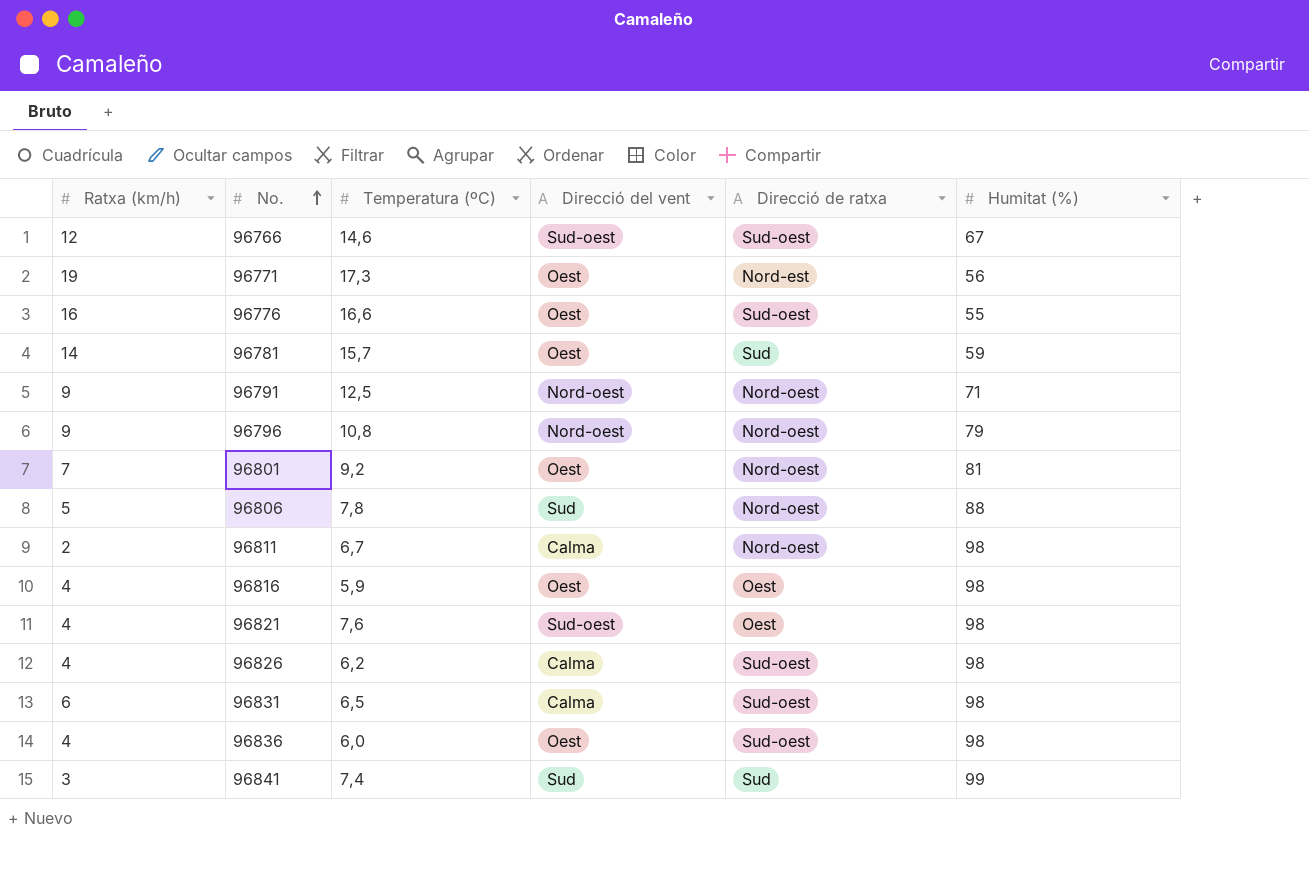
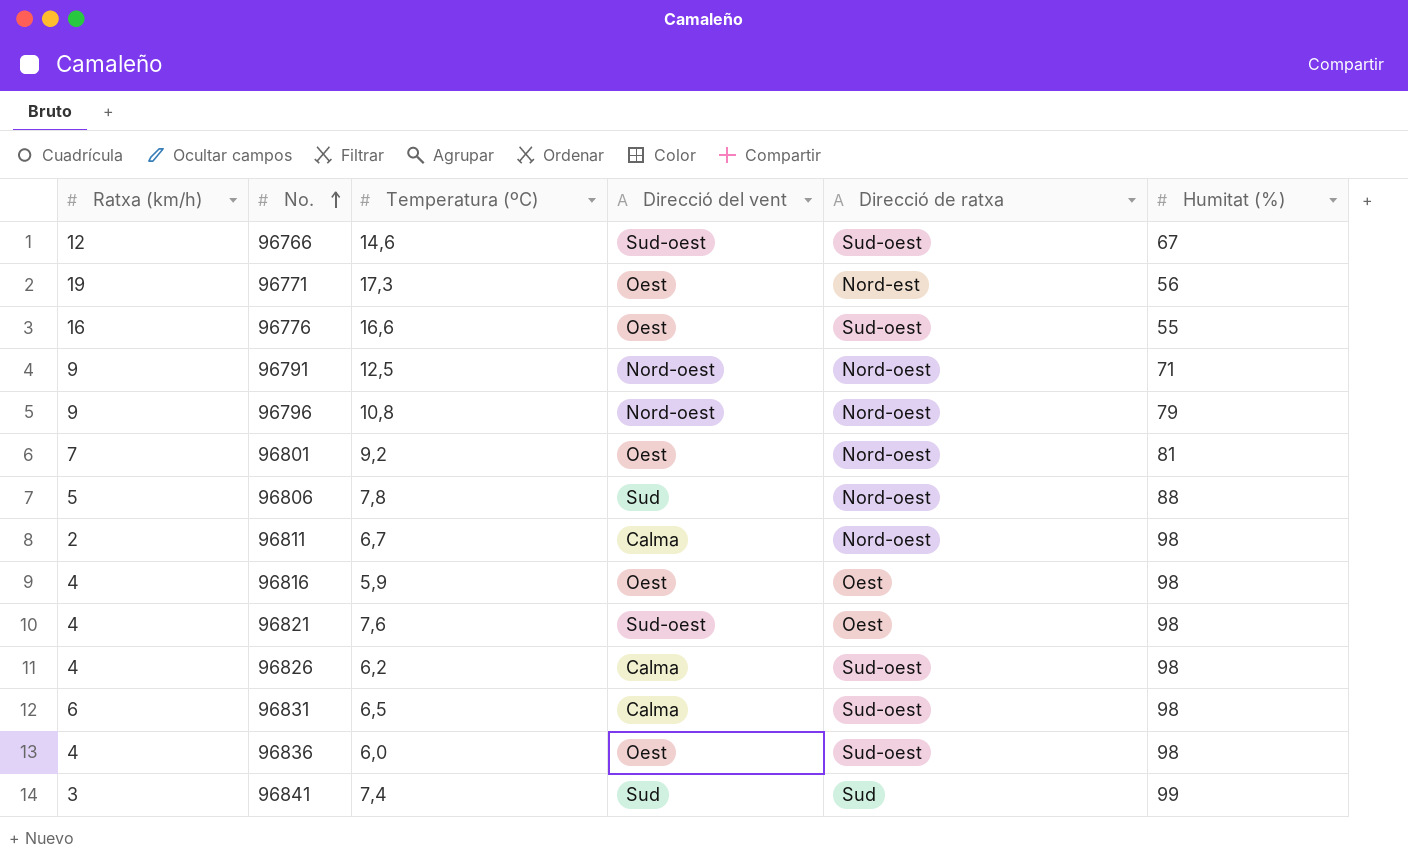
row 96781: 14 | 15,7 | Oest | Sud | 59 -> none

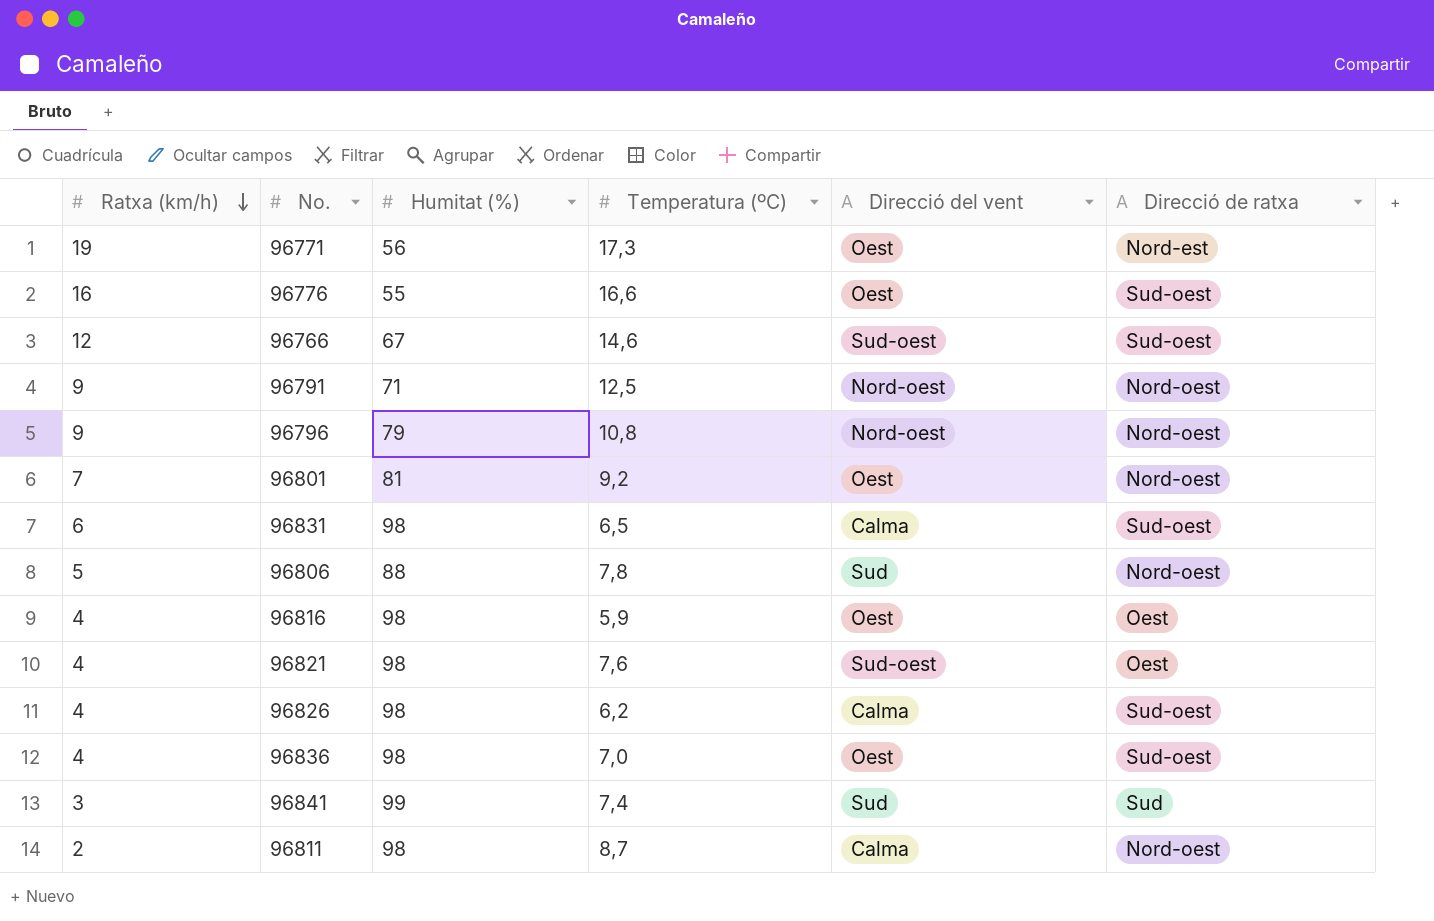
row order: No. ascending -> Ratxa (km/h) descending
column Humitat (%) | position: 6 -> 3
96836 | Temperatura (ºC): 6,0 -> 7,0
96811 | Temperatura (ºC): 6,7 -> 8,7

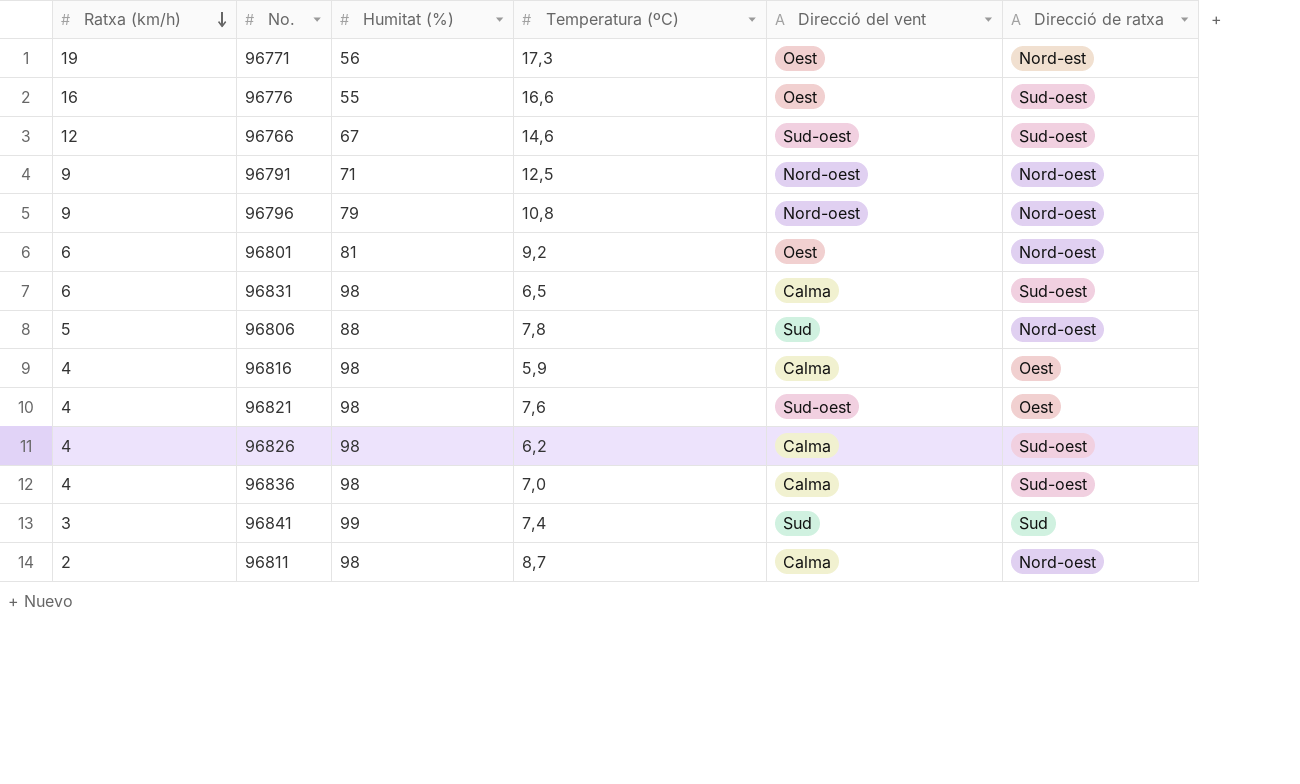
96801 | Ratxa (km/h): 7 -> 6
96816 | Direcció del vent: Oest -> Calma
96836 | Direcció del vent: Oest -> Calma

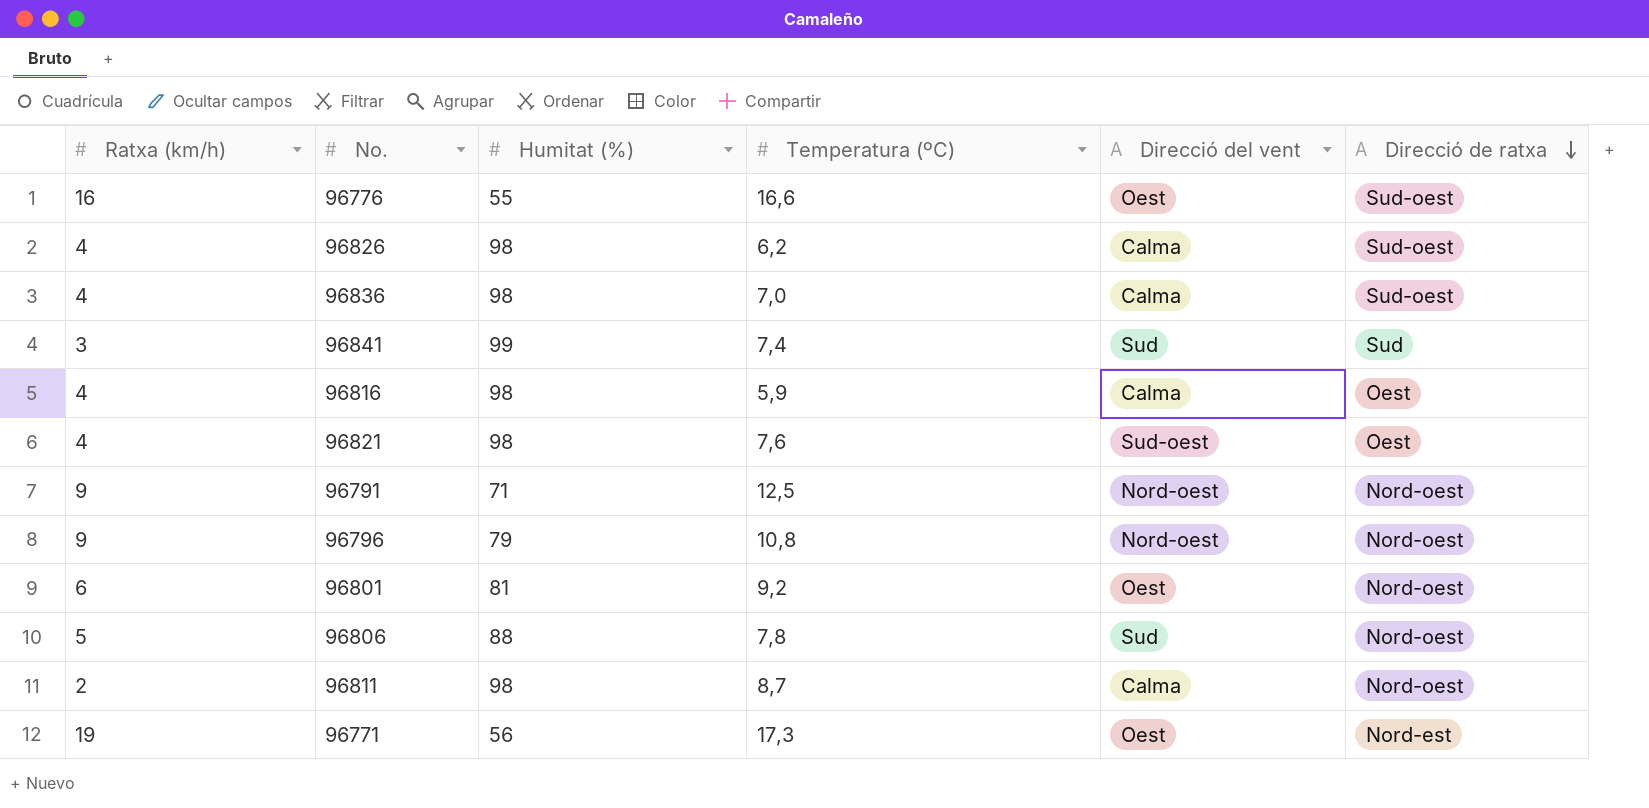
row order: Ratxa (km/h) descending -> Direcció de ratxa descending
row 96766: 12 | 67 | 14,6 | Sud-oest | Sud-oest -> none
row 96831: 6 | 98 | 6,5 | Calma | Sud-oest -> none

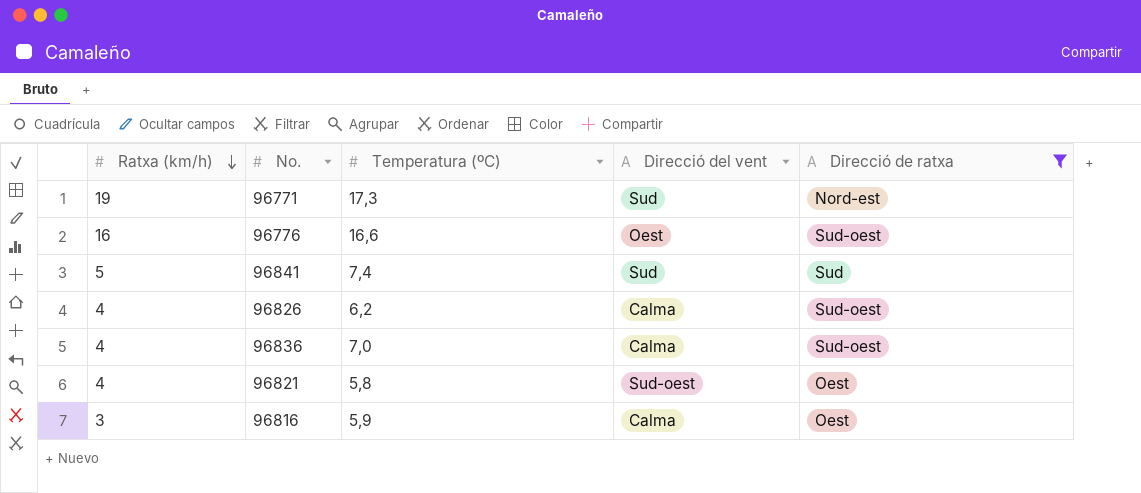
filter: none -> Direcció de ratxa != Nord-oest
row order: Direcció de ratxa descending -> Ratxa (km/h) descending
column Humitat (%) | position: 3 -> none
96771 | Direcció del vent: Oest -> Sud
96841 | Ratxa (km/h): 3 -> 5
96821 | Temperatura (ºC): 7,6 -> 5,8
96816 | Ratxa (km/h): 4 -> 3

